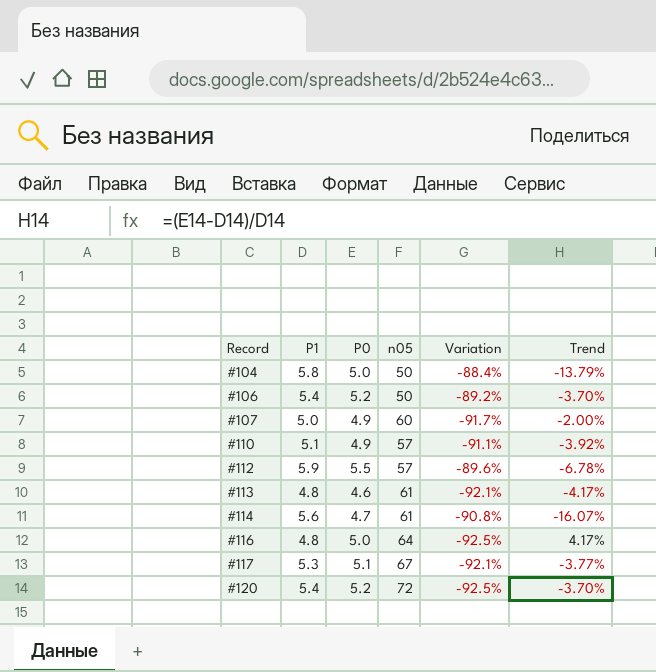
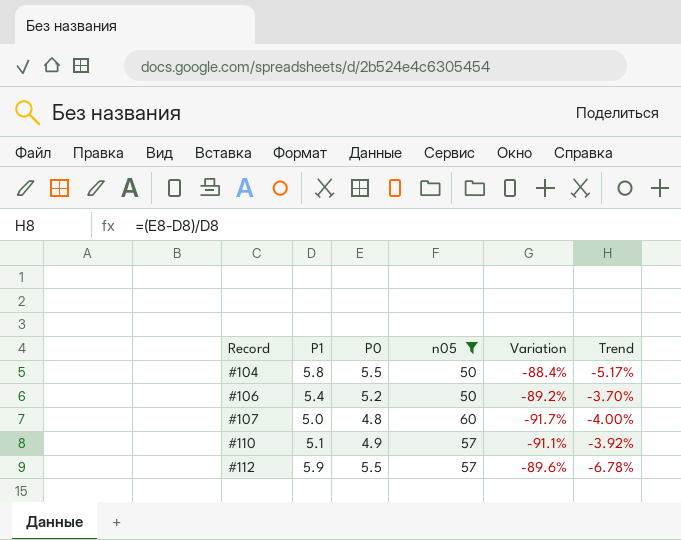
filter: none -> n05 <= 60
#104 | P0: 5.0 -> 5.5
#104 | Trend: -13.79% -> -5.17%
#107 | P0: 4.9 -> 4.8
#107 | Trend: -2.00% -> -4.00%

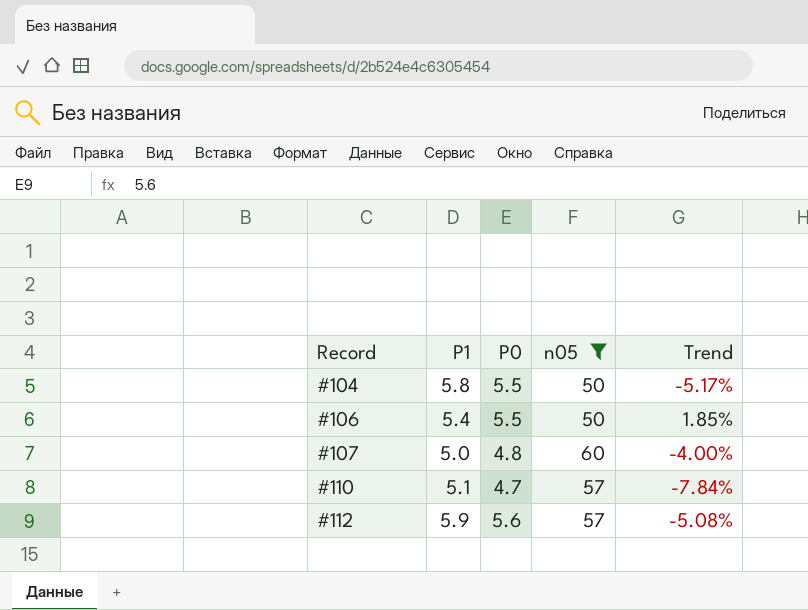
column Variation | formula: ([P1] - [n05]) / [n05] -> none
#106 | P0: 5.2 -> 5.5
#106 | Trend: -3.70% -> 1.85%
#110 | P0: 4.9 -> 4.7
#110 | Trend: -3.92% -> -7.84%
#112 | P0: 5.5 -> 5.6
#112 | Trend: -6.78% -> -5.08%

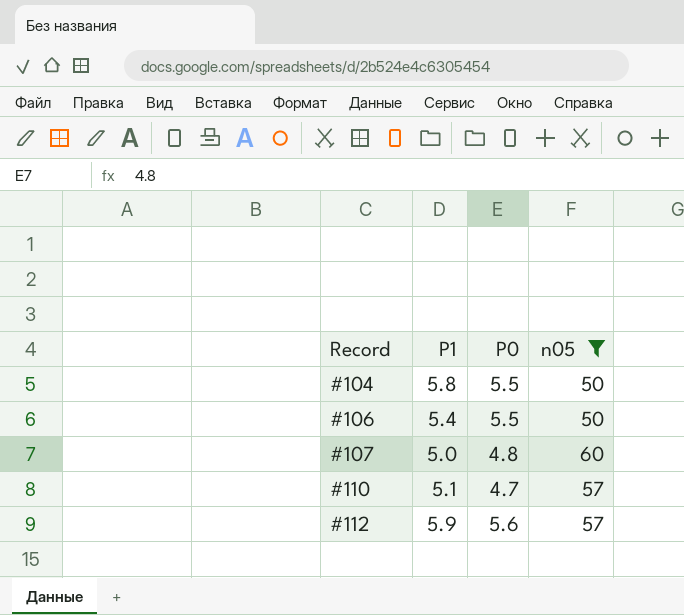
column Trend | formula: ([P0] - [P1]) / [P1] -> none

